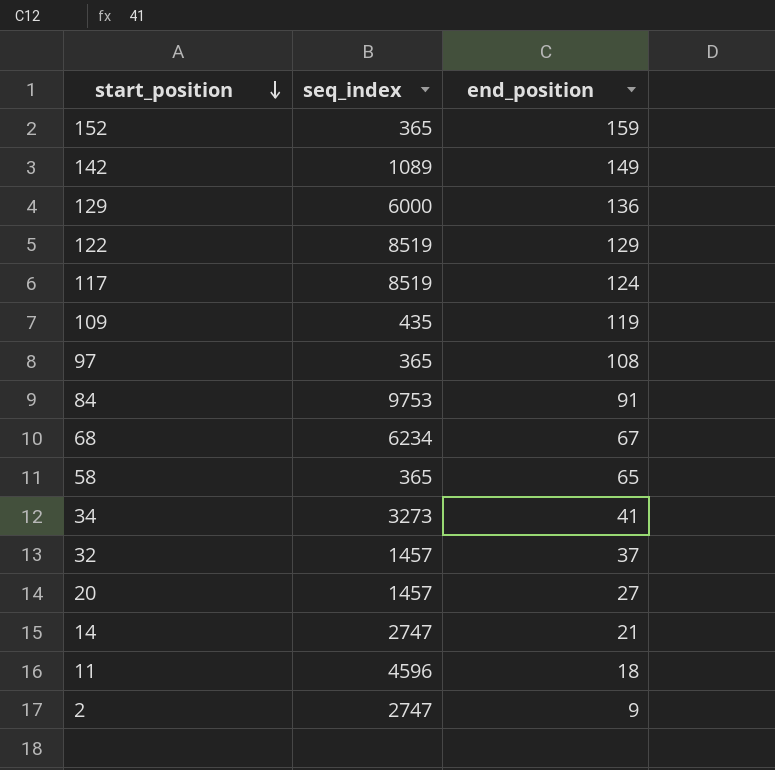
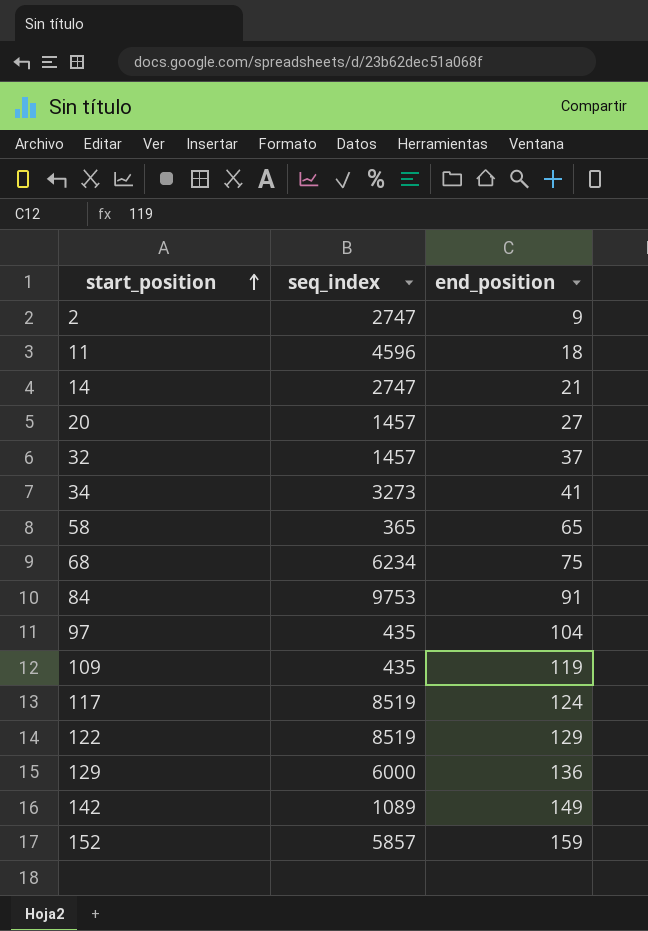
row order: start_position descending -> start_position ascending
68 | end_position: 67 -> 75
97 | seq_index: 365 -> 435
97 | end_position: 108 -> 104
152 | seq_index: 365 -> 5857

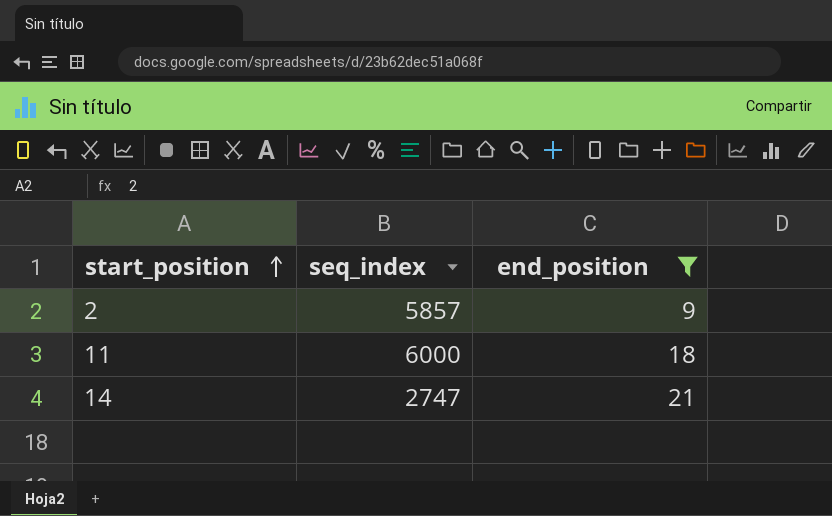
filter: none -> end_position <= 21
2 | seq_index: 2747 -> 5857
11 | seq_index: 4596 -> 6000

